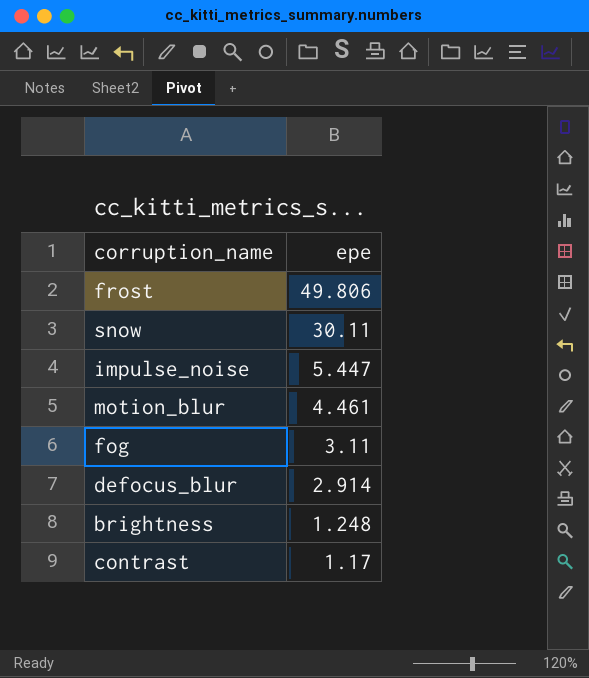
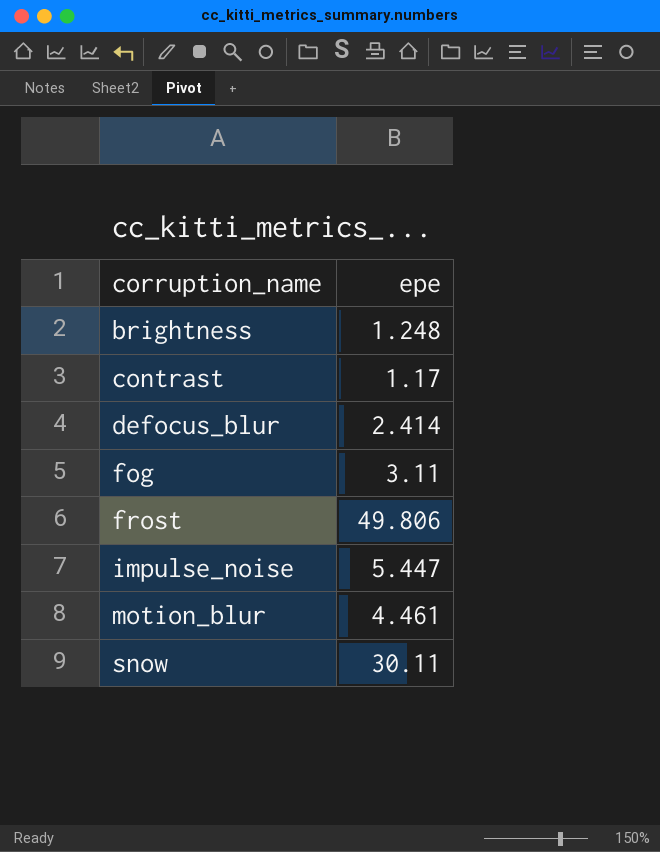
row order: epe descending -> corruption_name ascending
defocus_blur | epe: 2.914 -> 2.414

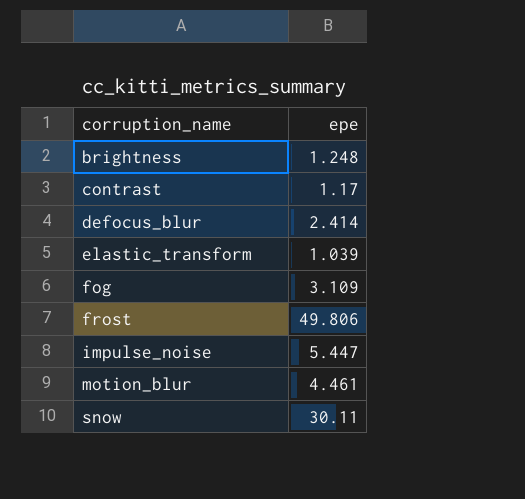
row elastic_transform: none -> 1.039
fog | epe: 3.11 -> 3.109

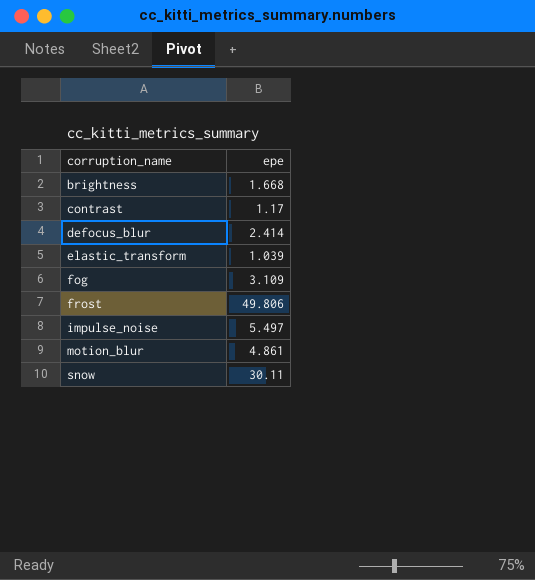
brightness | epe: 1.248 -> 1.668
impulse_noise | epe: 5.447 -> 5.497
motion_blur | epe: 4.461 -> 4.861

